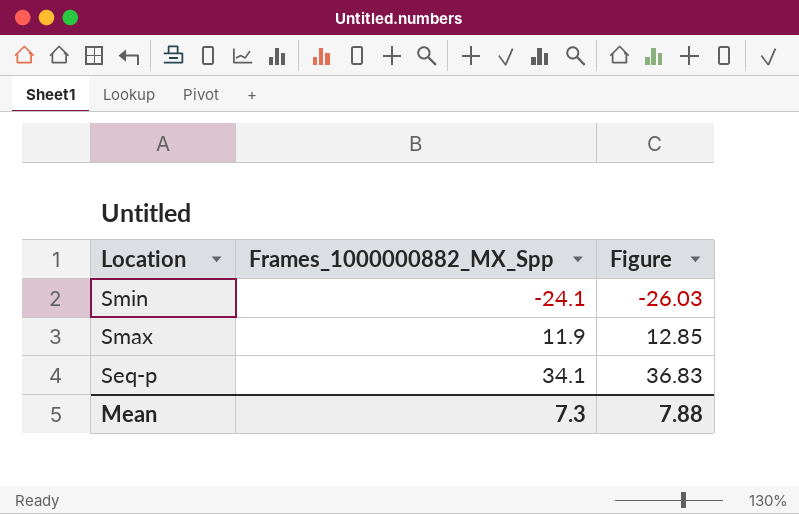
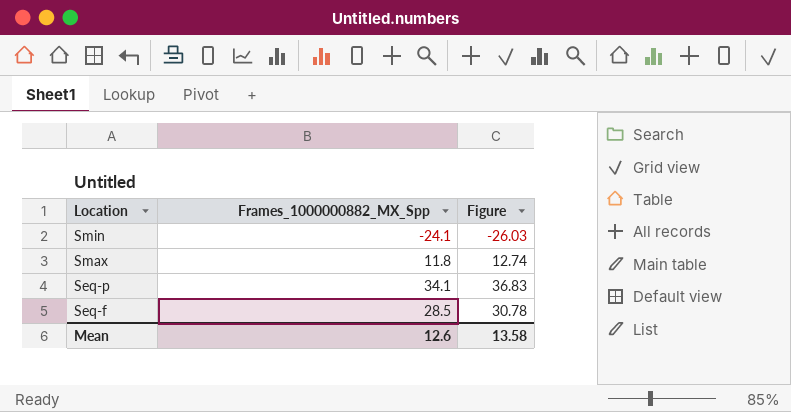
Smax | Frames_1000000882_MX_Spp: 11.9 -> 11.8
Smax | Figure: 12.85 -> 12.74
row Seq-f: none -> 28.5 | 30.78
Mean | Frames_1000000882_MX_Spp: 7.3 -> 12.6
Mean | Figure: 7.88 -> 13.58

